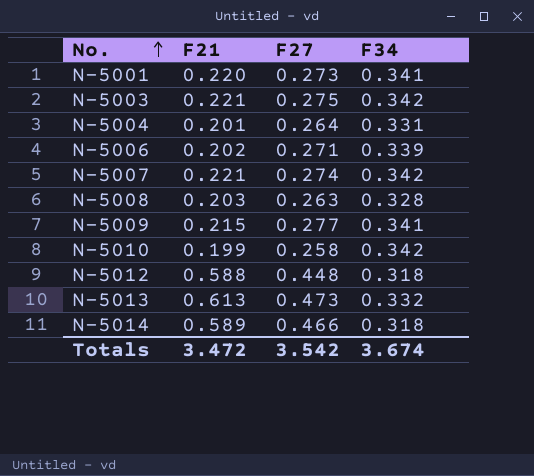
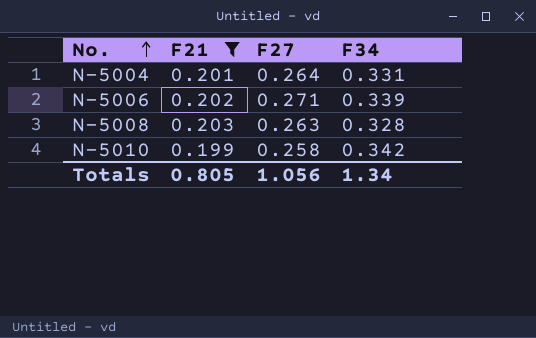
filter: none -> F21 <= 0.203
Totals | F21: 3.472 -> 0.805
Totals | F27: 3.542 -> 1.056
Totals | F34: 3.674 -> 1.34

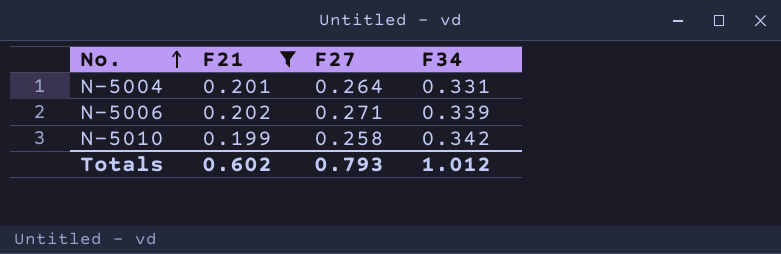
row N-5008: 0.203 | 0.263 | 0.328 -> none
Totals | F21: 0.805 -> 0.602
Totals | F27: 1.056 -> 0.793
Totals | F34: 1.34 -> 1.012

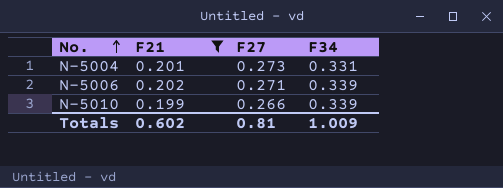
N-5004 | F27: 0.264 -> 0.273
N-5010 | F27: 0.258 -> 0.266
N-5010 | F34: 0.342 -> 0.339
Totals | F27: 0.793 -> 0.81
Totals | F34: 1.012 -> 1.009

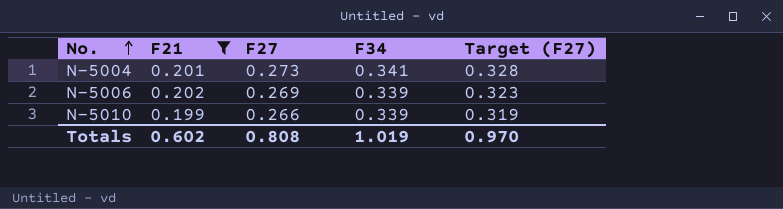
column Target (F27) | formula: none -> [F27] * 1.2
N-5004 | F34: 0.331 -> 0.341
N-5006 | F27: 0.271 -> 0.269
Totals | F27: 0.81 -> 0.808
Totals | F34: 1.009 -> 1.019

